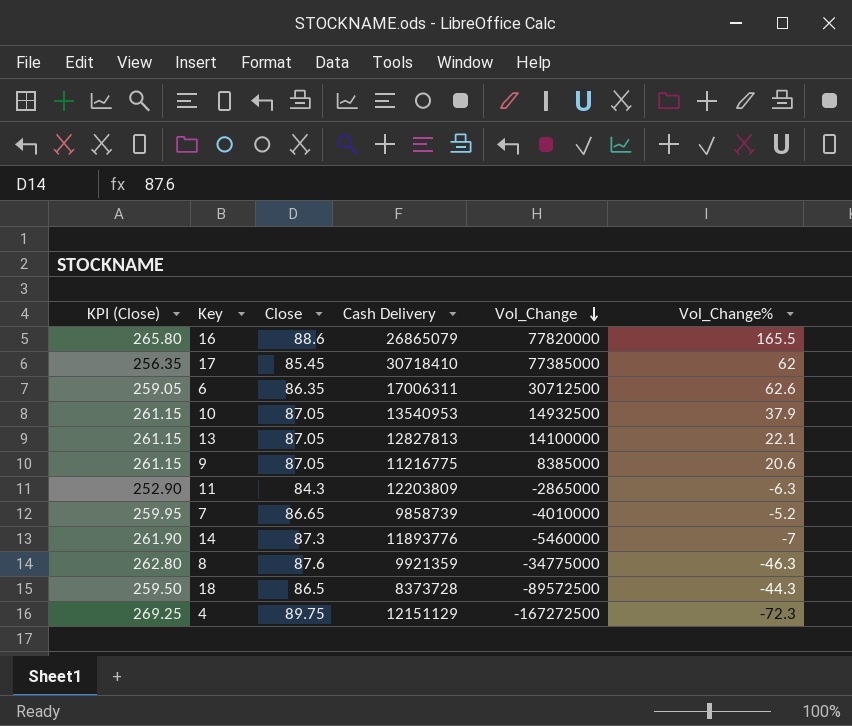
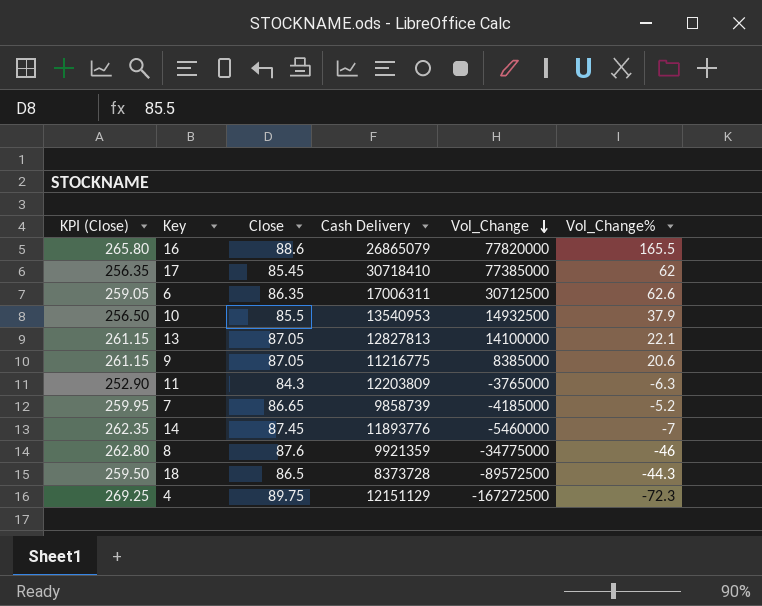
10 | KPI (Close): 261.15 -> 256.50
10 | Close: 87.05 -> 85.5
11 | Vol_Change: -2865000 -> -3765000
7 | Vol_Change: -4010000 -> -4185000
14 | KPI (Close): 261.90 -> 262.35
14 | Close: 87.3 -> 87.45
8 | Vol_Change%: -46.3 -> -46

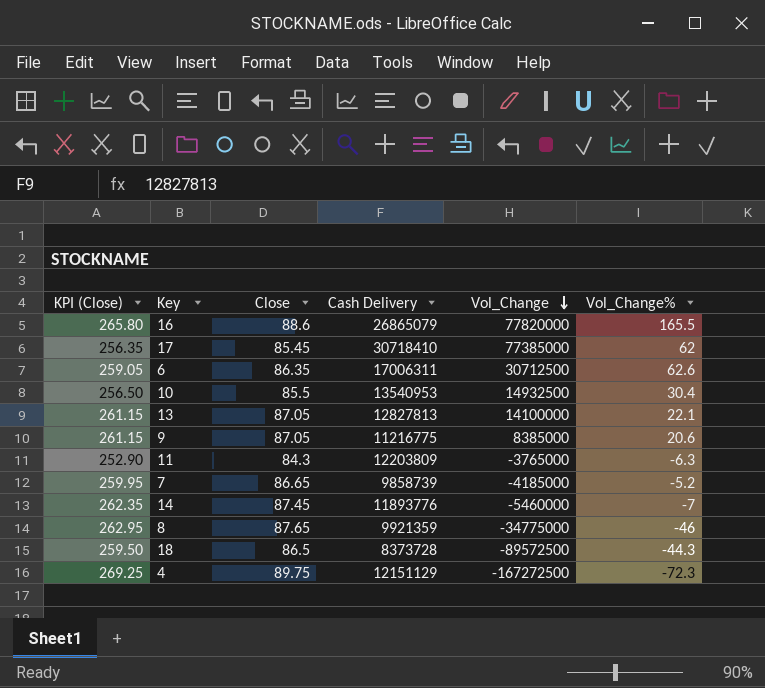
10 | Vol_Change%: 37.9 -> 30.4
8 | KPI (Close): 262.80 -> 262.95
8 | Close: 87.6 -> 87.65

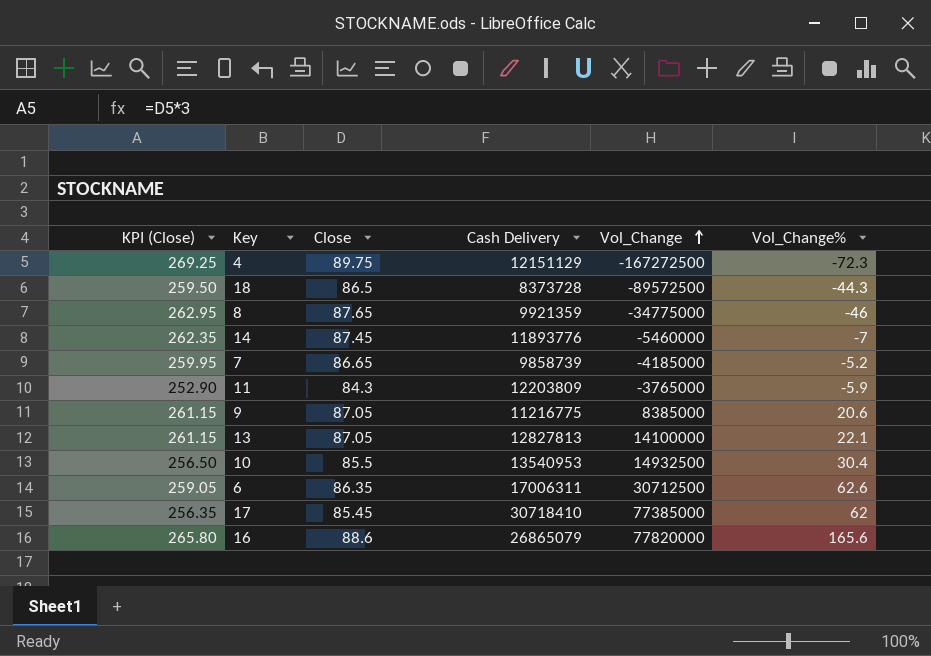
row order: Vol_Change descending -> Vol_Change ascending
11 | Vol_Change%: -6.3 -> -5.9
16 | Vol_Change%: 165.5 -> 165.6

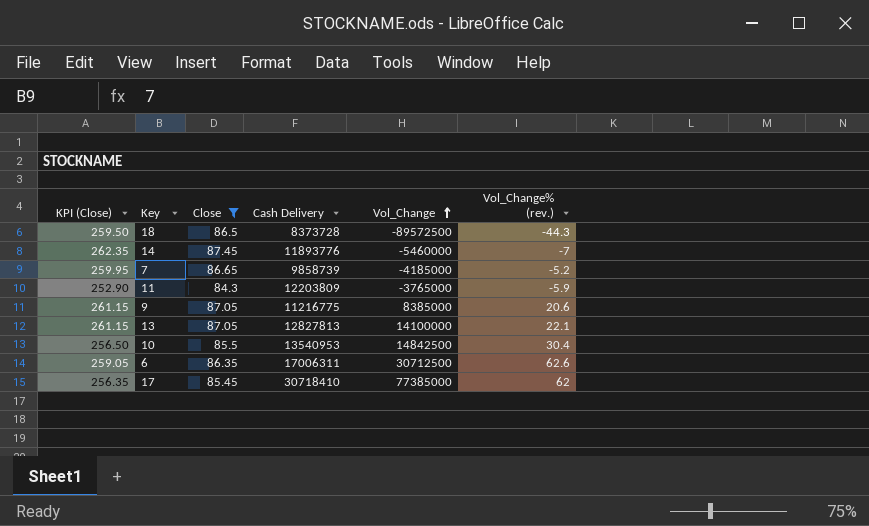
filter: none -> Close <= 87.45
column name: Vol_Change% -> Vol_Change% (rev.)
10 | Vol_Change: 14932500 -> 14842500

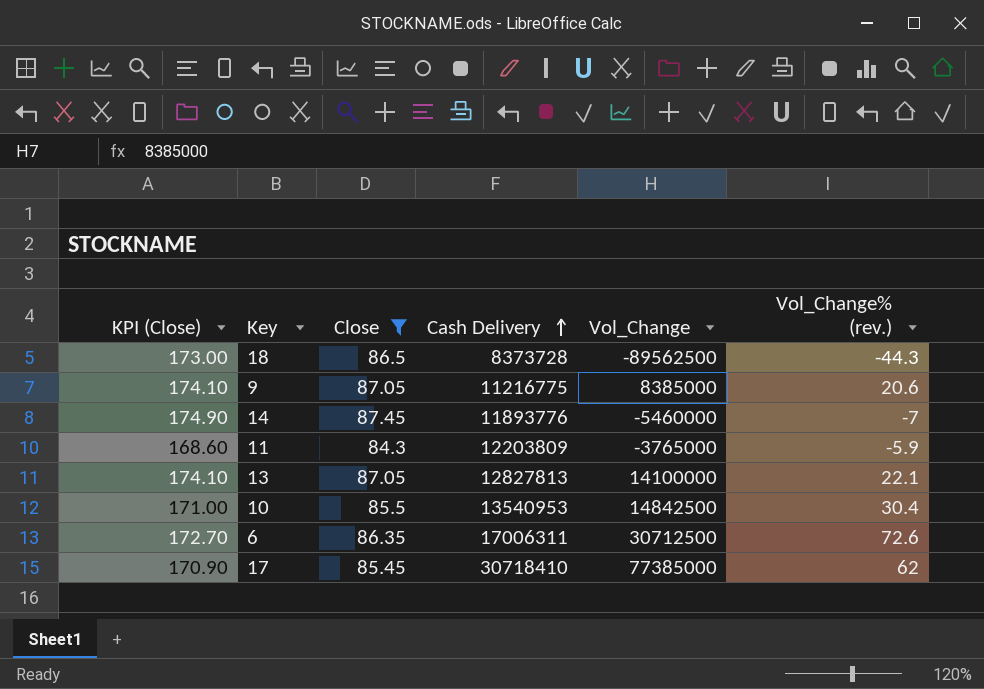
row order: Vol_Change ascending -> Cash Delivery ascending
column KPI (Close) | formula: [Close] * 3 -> [Close] * 2
row 7: 259.95 | 86.65 | 9858739 | -4185000 | -5.2 -> none
18 | Vol_Change: -89572500 -> -89562500
6 | Vol_Change% (rev.): 62.6 -> 72.6

